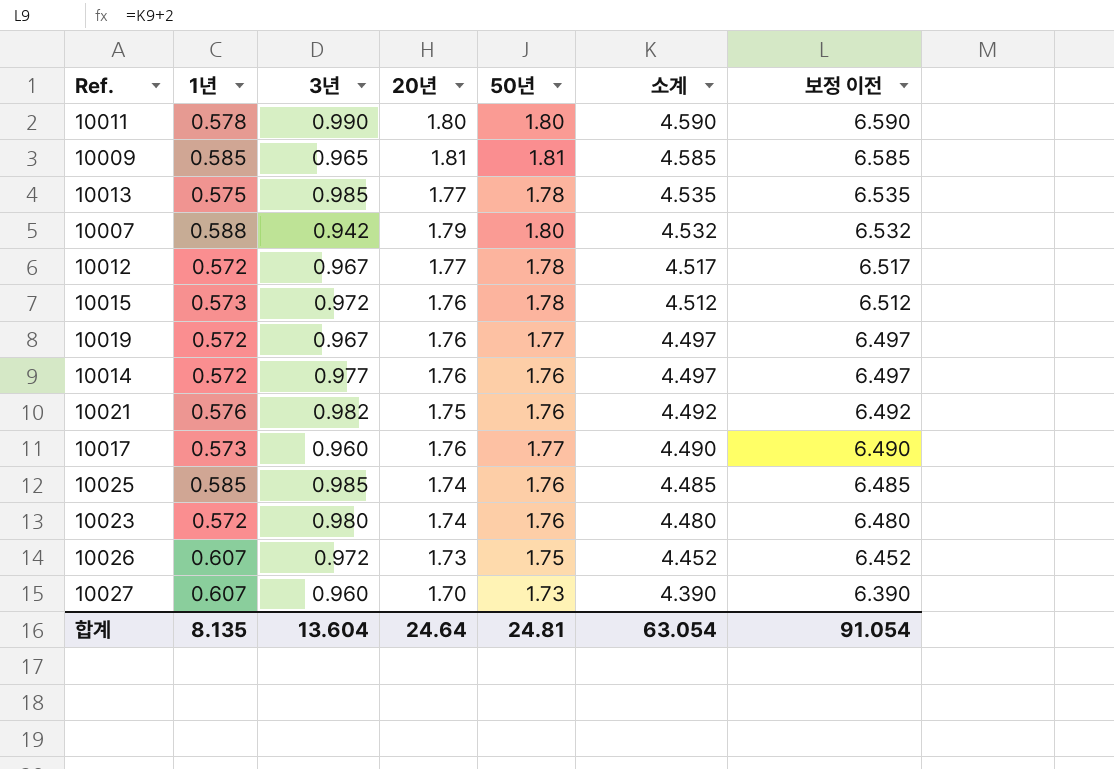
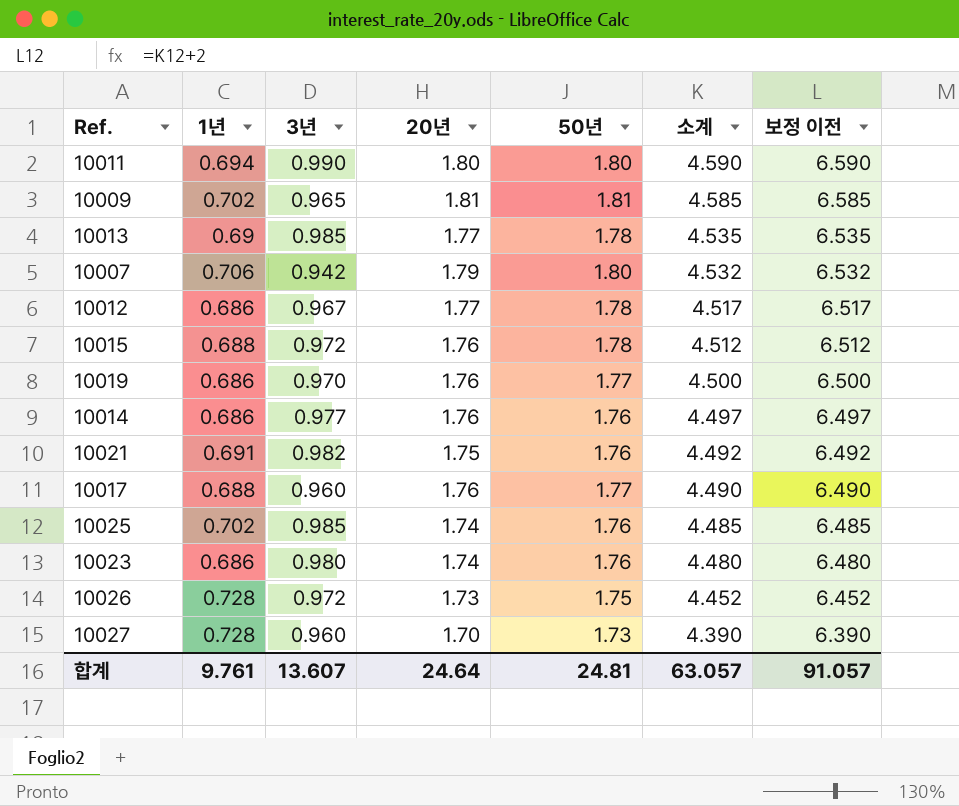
10011 | 1년: 0.578 -> 0.694
10009 | 1년: 0.585 -> 0.702
10013 | 1년: 0.575 -> 0.69
10007 | 1년: 0.588 -> 0.706
10012 | 1년: 0.572 -> 0.686
10015 | 1년: 0.573 -> 0.688
10019 | 1년: 0.572 -> 0.686
10019 | 3년: 0.967 -> 0.970
10019 | 소계: 4.497 -> 4.500
10019 | 보정 이전: 6.497 -> 6.500
10014 | 1년: 0.572 -> 0.686
10021 | 1년: 0.576 -> 0.691
10017 | 1년: 0.573 -> 0.688
10025 | 1년: 0.585 -> 0.702
10023 | 1년: 0.572 -> 0.686
10026 | 1년: 0.607 -> 0.728
10027 | 1년: 0.607 -> 0.728
합계 | 1년: 8.135 -> 9.761
합계 | 3년: 13.604 -> 13.607
합계 | 소계: 63.054 -> 63.057
합계 | 보정 이전: 91.054 -> 91.057

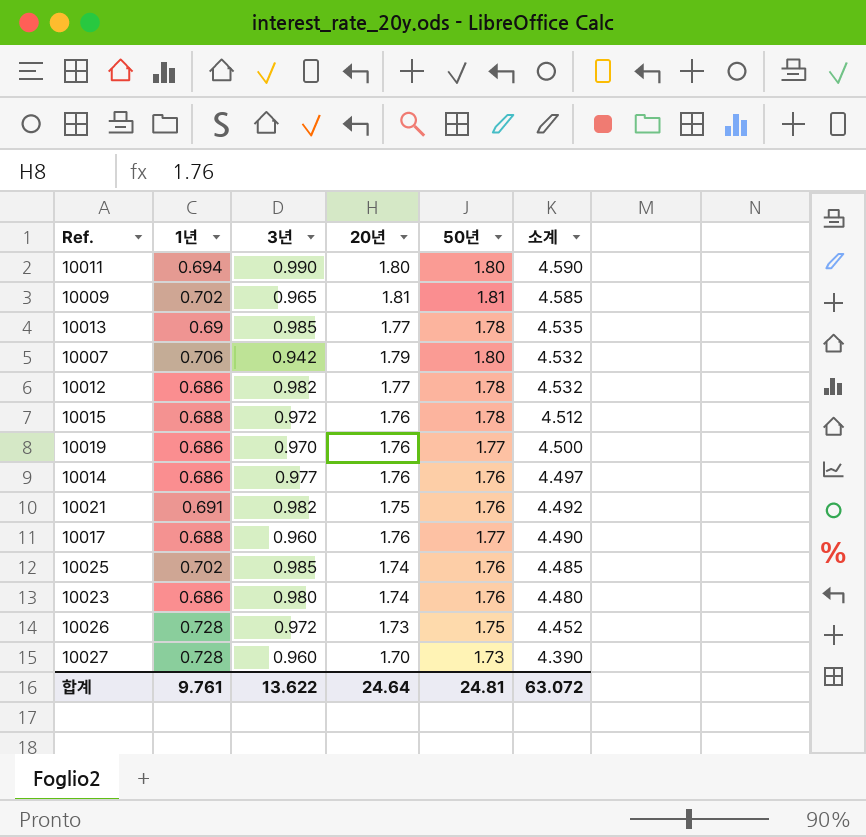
column 보정 이전 | formula: [소계] + 2 -> none
10012 | 3년: 0.967 -> 0.982
10012 | 소계: 4.517 -> 4.532
합계 | 3년: 13.607 -> 13.622
합계 | 소계: 63.057 -> 63.072

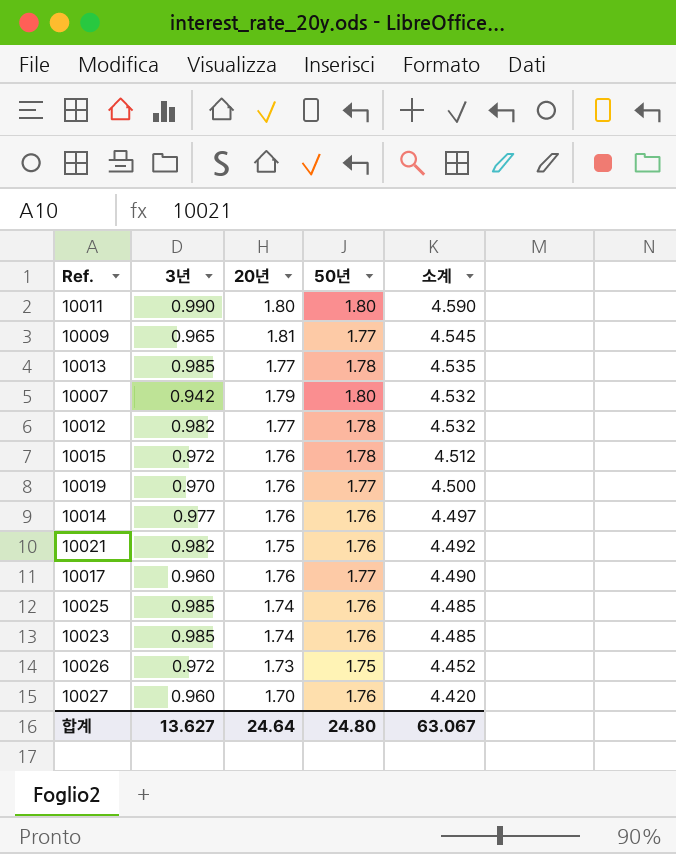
column 1년 | position: 2 -> none
10009 | 50년: 1.81 -> 1.77
10009 | 소계: 4.585 -> 4.545
10023 | 3년: 0.980 -> 0.985
10023 | 소계: 4.480 -> 4.485
10027 | 50년: 1.73 -> 1.76
10027 | 소계: 4.390 -> 4.420
합계 | 3년: 13.622 -> 13.627
합계 | 50년: 24.81 -> 24.80
합계 | 소계: 63.072 -> 63.067

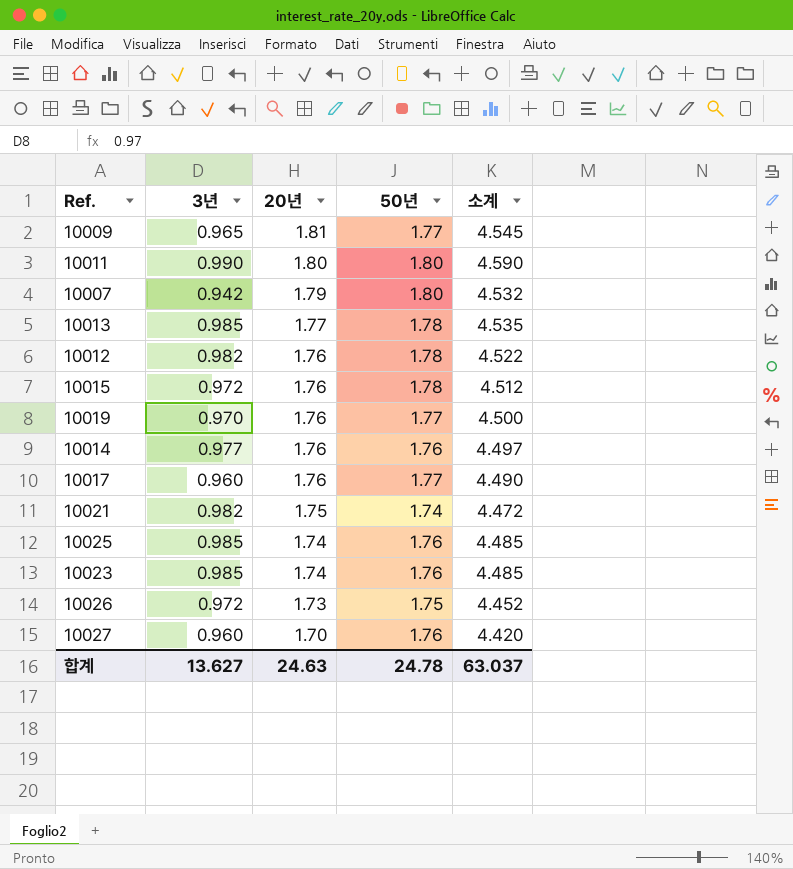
row order: 소계 descending -> 20년 descending
10012 | 20년: 1.77 -> 1.76
10012 | 소계: 4.532 -> 4.522
10021 | 50년: 1.76 -> 1.74
10021 | 소계: 4.492 -> 4.472
합계 | 20년: 24.64 -> 24.63
합계 | 50년: 24.80 -> 24.78
합계 | 소계: 63.067 -> 63.037

